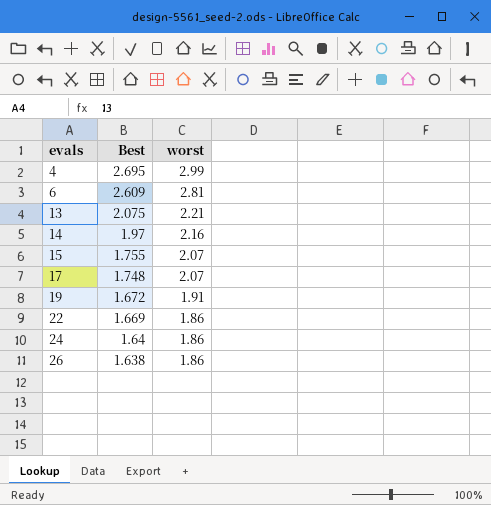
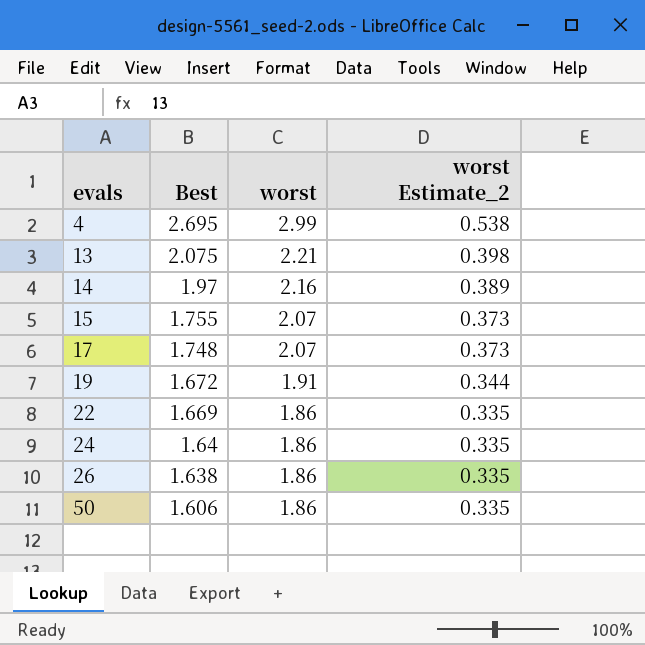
column worst Estimate_2 | formula: none -> [worst] * 0.18
row 6: 2.609 | 2.81 -> none
row 50: none -> 1.606 | 1.86 | 0.335

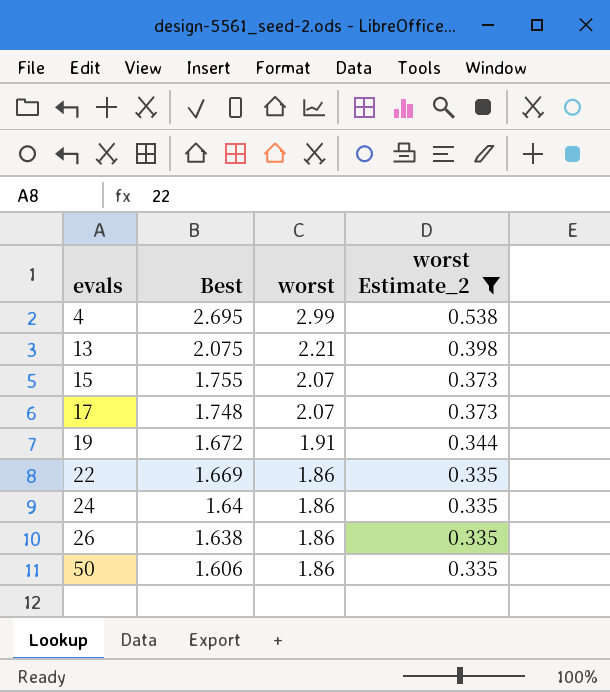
filter: none -> worst Estimate_2 != 0.389

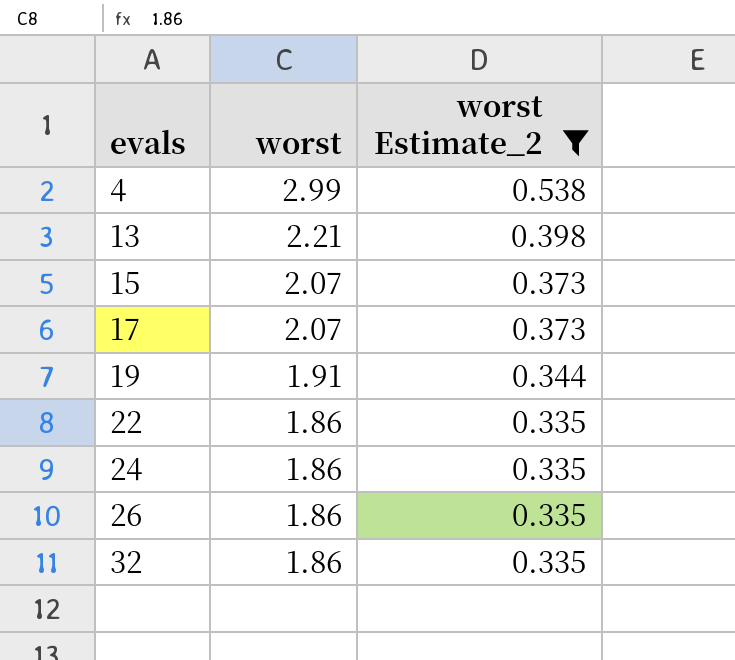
column Best | position: 2 -> none
row 50: 1.606 | 1.86 | 0.335 -> none
row 32: none -> 1.86 | 0.335

